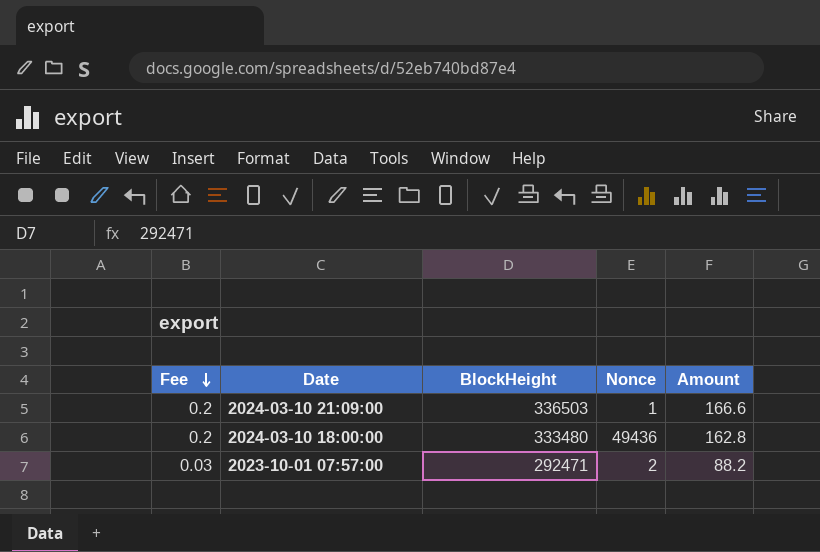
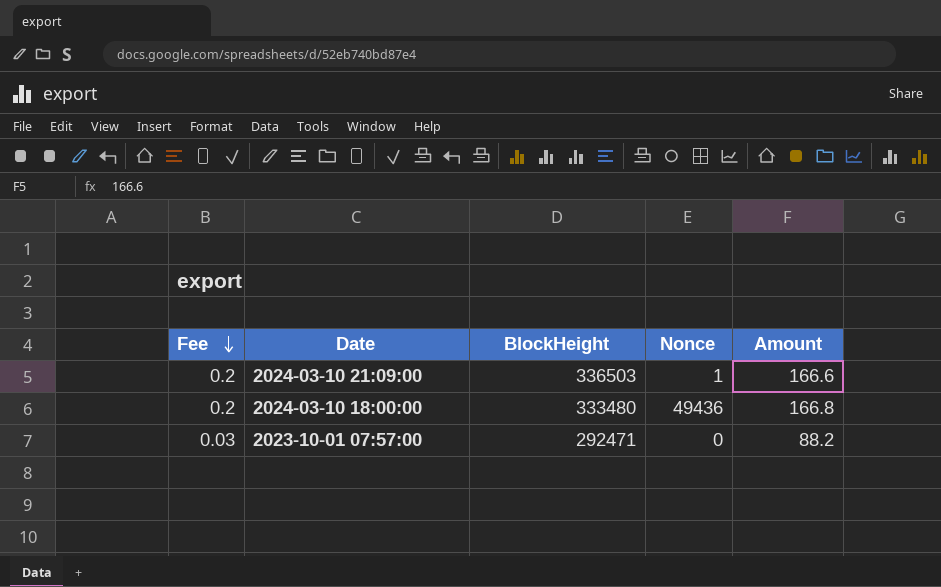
2024-03-10 18:00:00 | Amount: 162.8 -> 166.8
2023-10-01 07:57:00 | Nonce: 2 -> 0

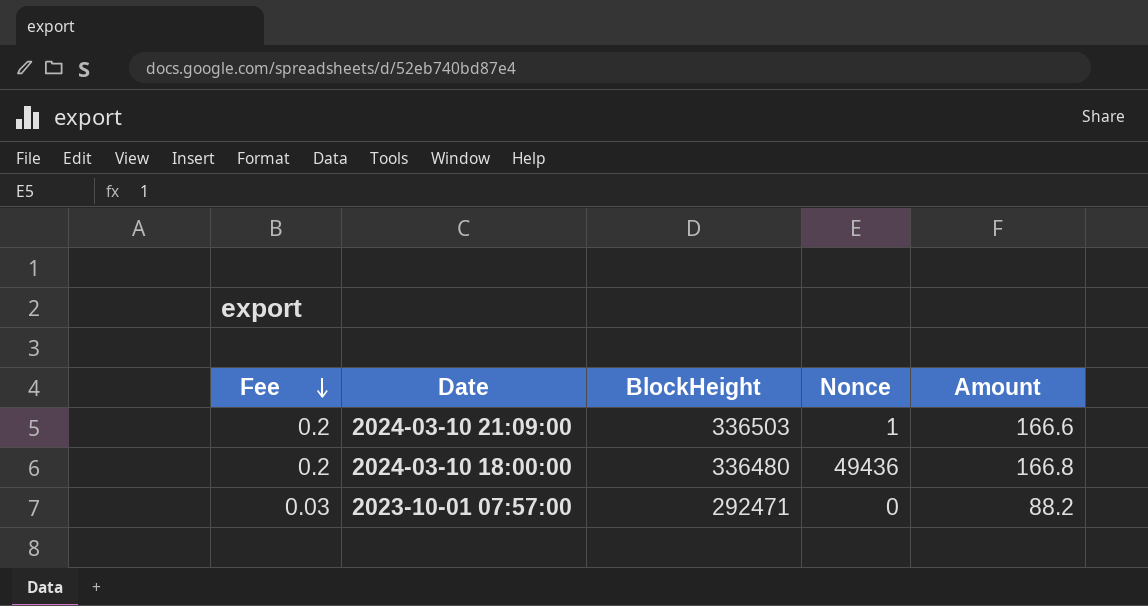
2024-03-10 18:00:00 | BlockHeight: 333480 -> 336480

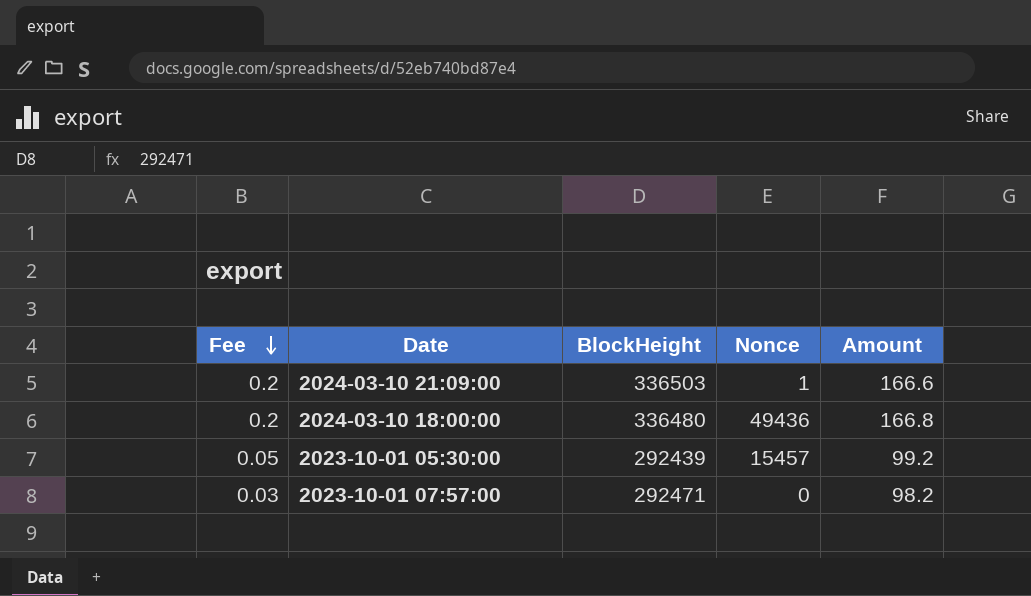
row 2023-10-01 05:30:00: none -> 0.05 | 292439 | 15457 | 99.2
2023-10-01 07:57:00 | Amount: 88.2 -> 98.2

